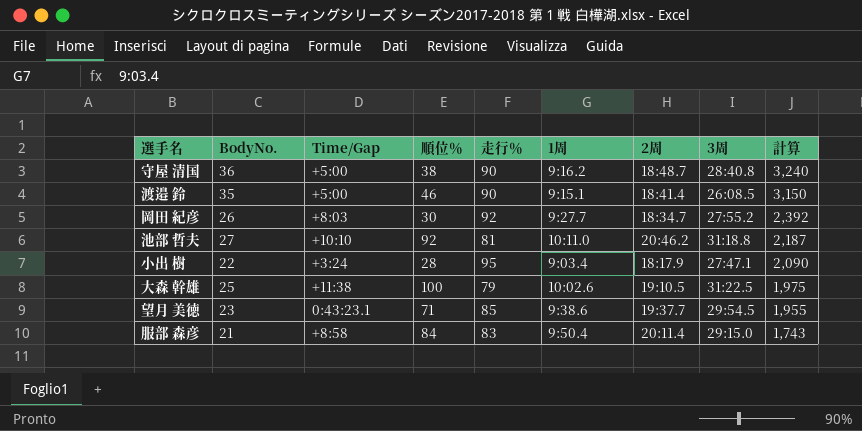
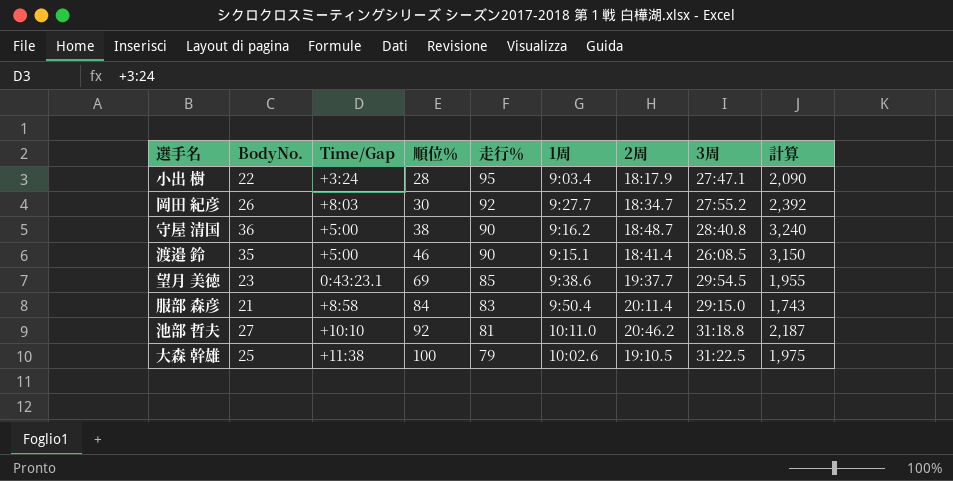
row order: 計算 descending -> 順位％ ascending
望月 美徳 | 順位％: 71 -> 69

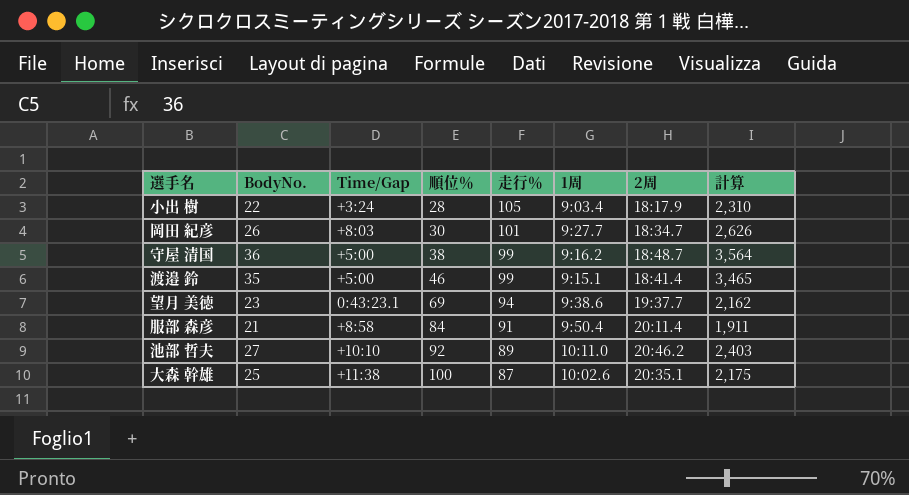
column 3周 | position: 8 -> none
小出 樹 | 走行％: 95 -> 105
小出 樹 | 計算: 2,090 -> 2,310
岡田 紀彦 | 走行％: 92 -> 101
岡田 紀彦 | 計算: 2,392 -> 2,626
守屋 清国 | 走行％: 90 -> 99
守屋 清国 | 計算: 3,240 -> 3,564
渡邉 鈴 | 走行％: 90 -> 99
渡邉 鈴 | 計算: 3,150 -> 3,465
望月 美徳 | 走行％: 85 -> 94
望月 美徳 | 計算: 1,955 -> 2,162
服部 森彦 | 走行％: 83 -> 91
服部 森彦 | 計算: 1,743 -> 1,911
池部 哲夫 | 走行％: 81 -> 89
池部 哲夫 | 計算: 2,187 -> 2,403
大森 幹雄 | 走行％: 79 -> 87
大森 幹雄 | 2周: 19:10.5 -> 20:35.1
大森 幹雄 | 計算: 1,975 -> 2,175

